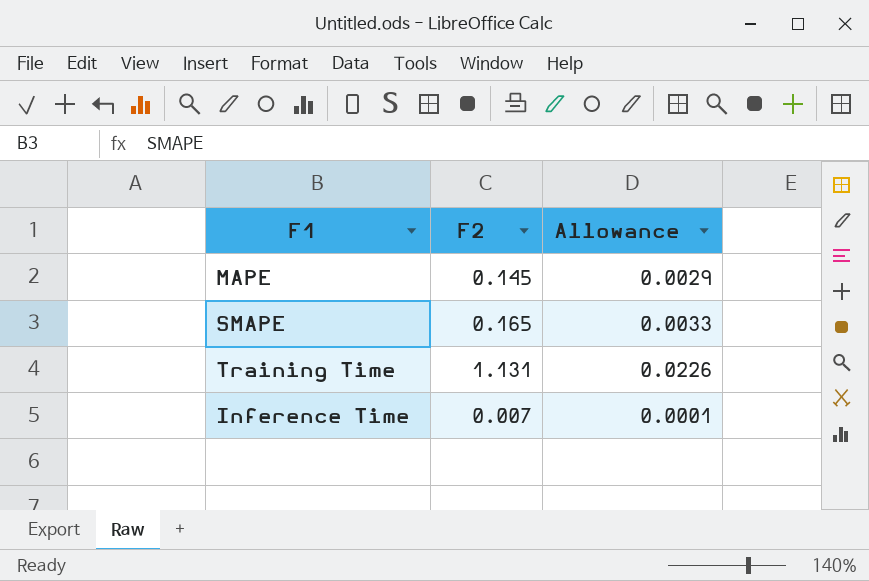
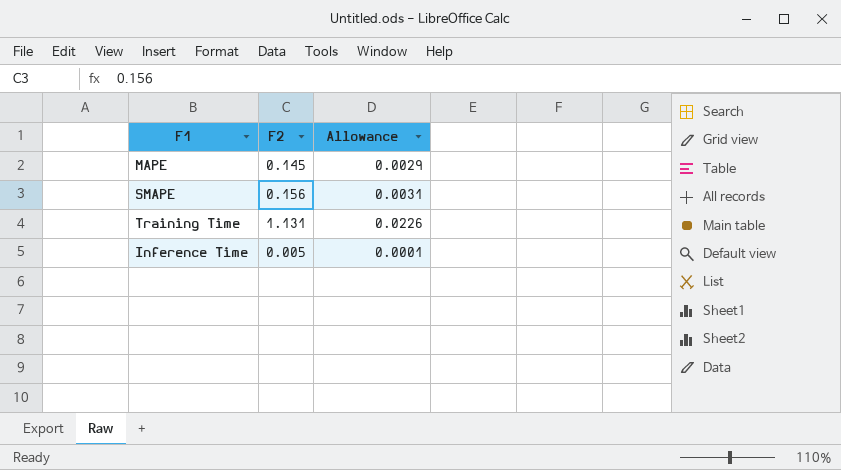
SMAPE | F2: 0.165 -> 0.156
SMAPE | Allowance: 0.0033 -> 0.0031
Inference Time | F2: 0.007 -> 0.005

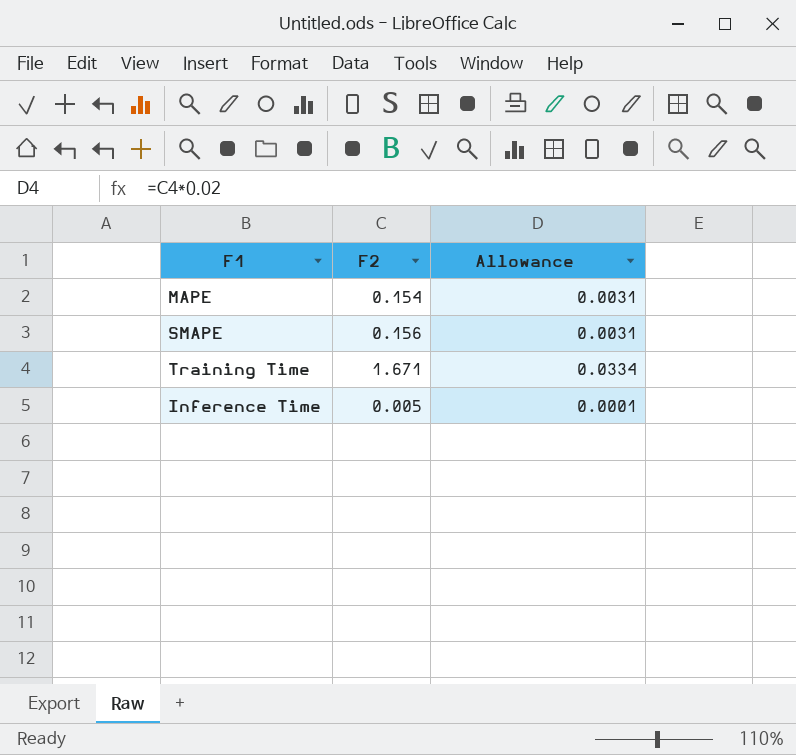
MAPE | F2: 0.145 -> 0.154
MAPE | Allowance: 0.0029 -> 0.0031
Training Time | F2: 1.131 -> 1.671
Training Time | Allowance: 0.0226 -> 0.0334

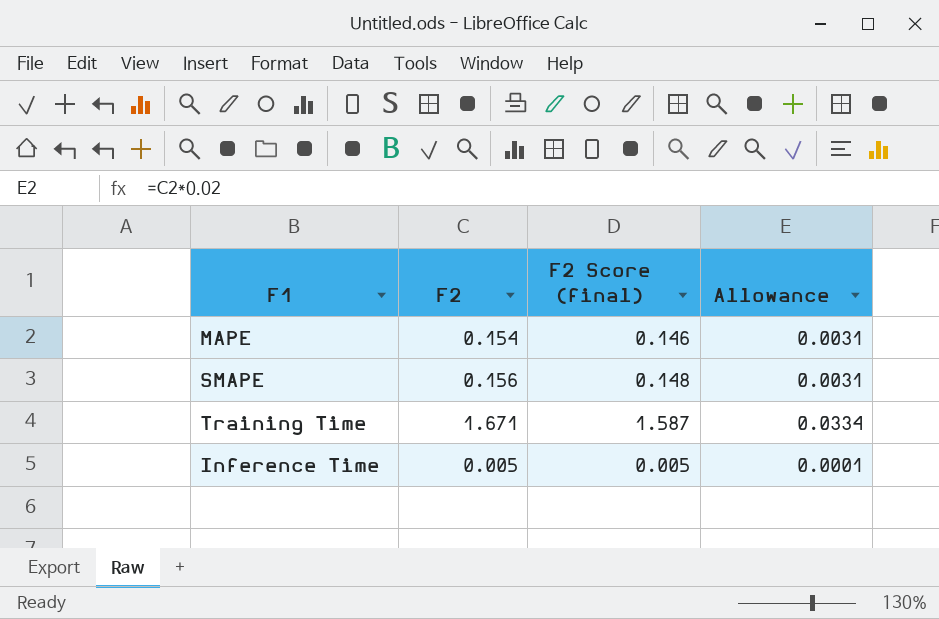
column F2 Score (final) | formula: none -> [F2] * 0.95

